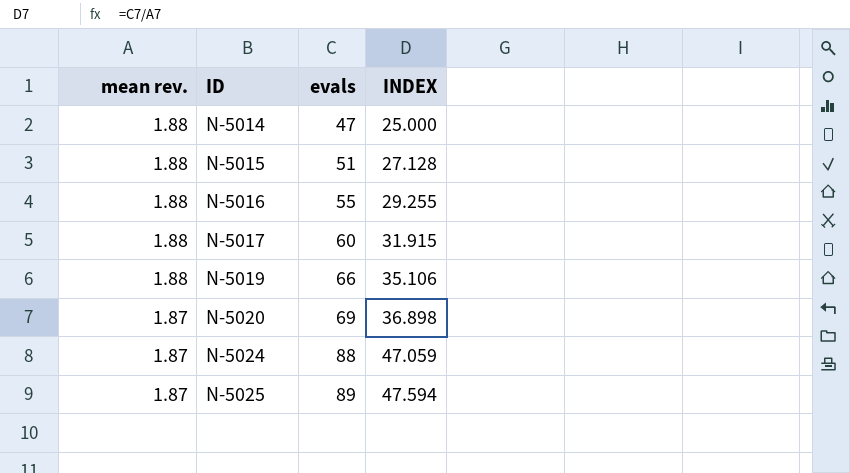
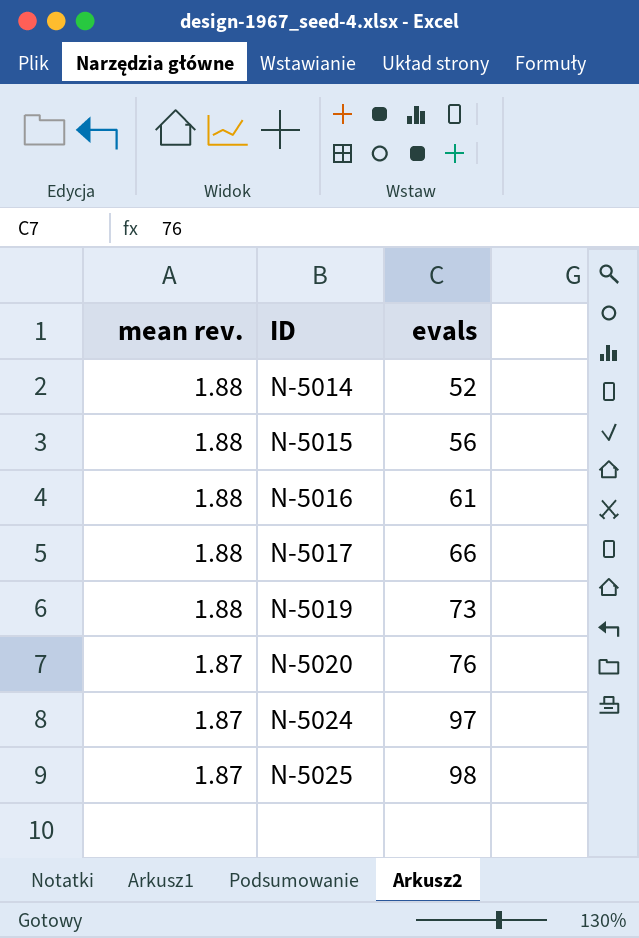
column INDEX | formula: [evals] / [mean rev.] -> none
N-5014 | evals: 47 -> 52
N-5015 | evals: 51 -> 56
N-5016 | evals: 55 -> 61
N-5017 | evals: 60 -> 66
N-5019 | evals: 66 -> 73
N-5020 | evals: 69 -> 76
N-5024 | evals: 88 -> 97
N-5025 | evals: 89 -> 98

